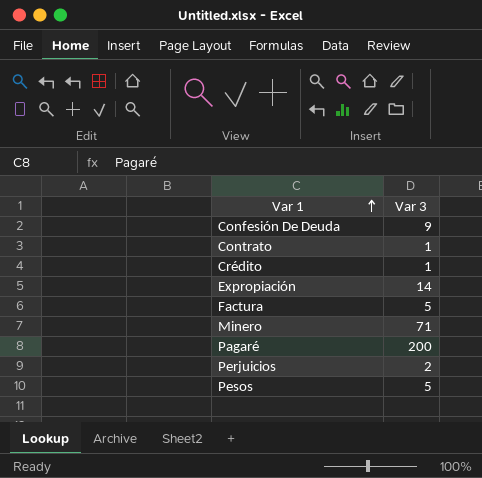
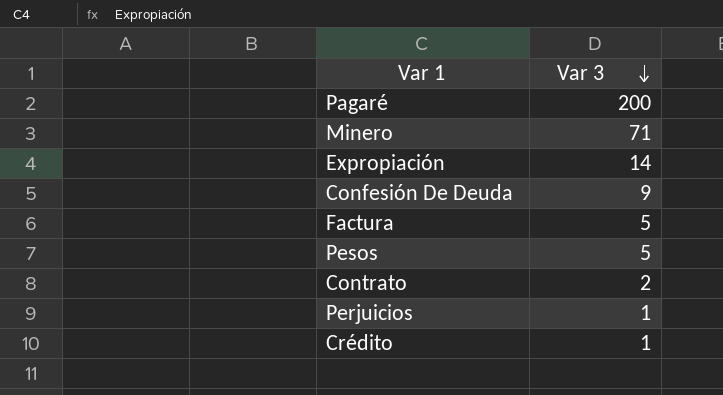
row order: Var 1 ascending -> Var 3 descending
Contrato | Var 3: 1 -> 2
Perjuicios | Var 3: 2 -> 1

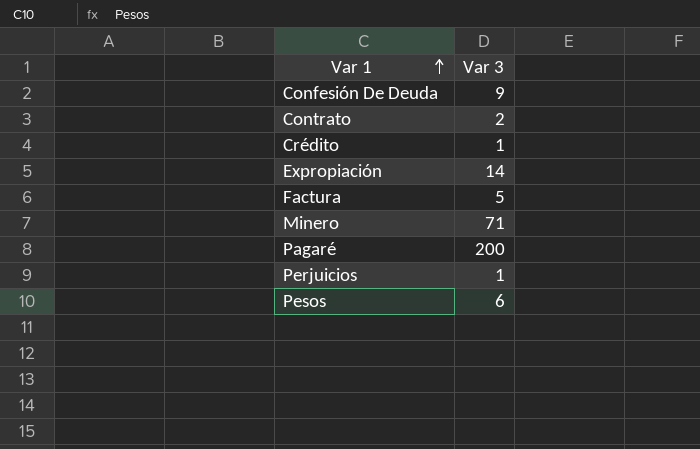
row order: Var 3 descending -> Var 1 ascending
Pesos | Var 3: 5 -> 6

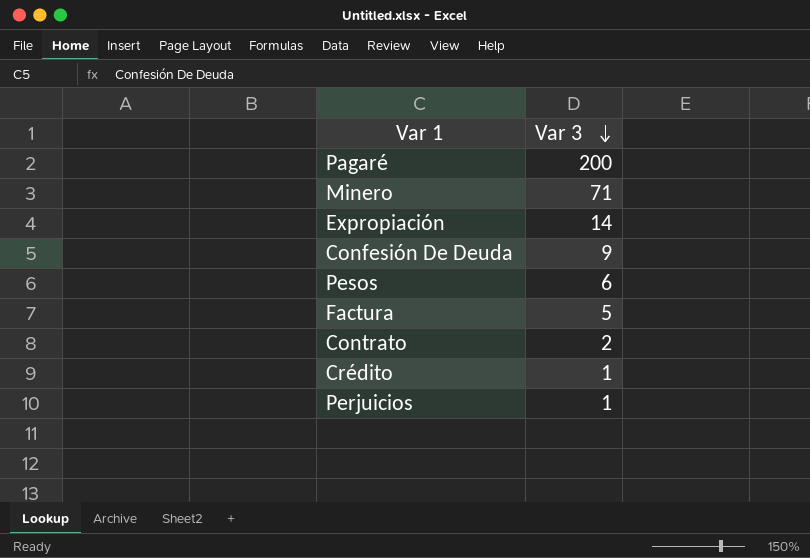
row order: Var 1 ascending -> Var 3 descending

